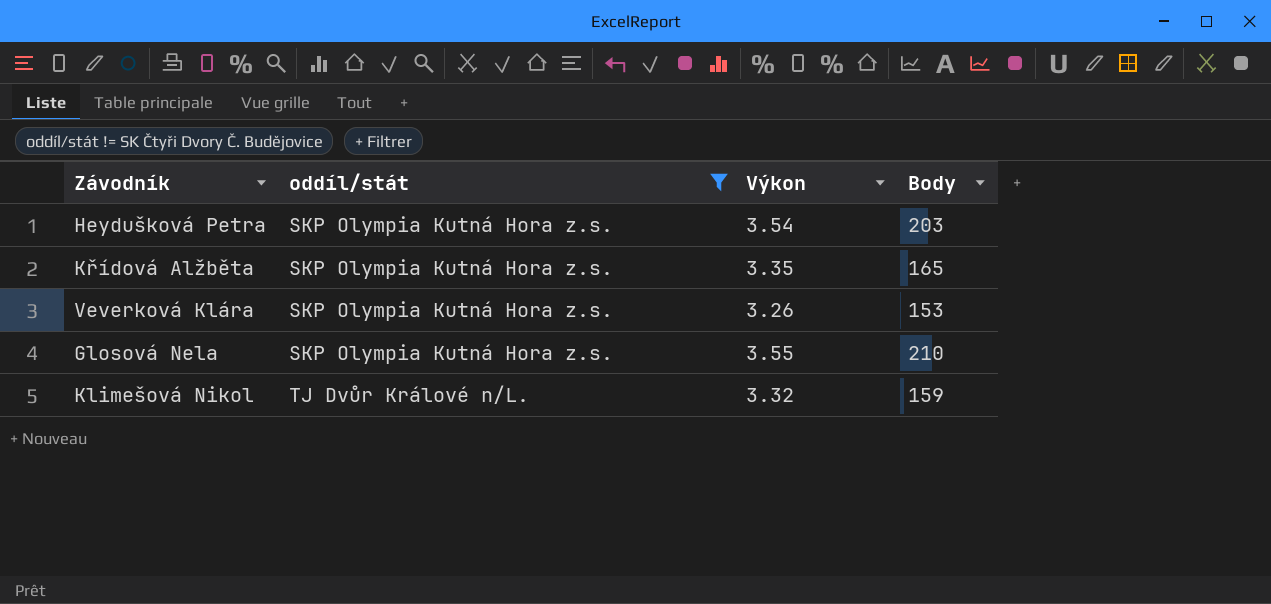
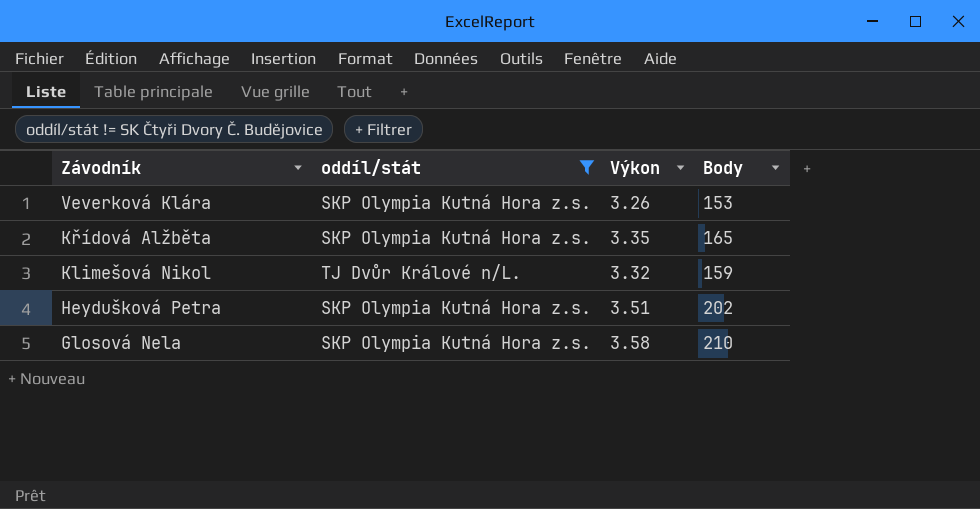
row order: oddíl/stát ascending -> Závodník descending
Heydušková Petra | Výkon: 3.54 -> 3.51
Heydušková Petra | Body: 203 -> 202
Glosová Nela | Výkon: 3.55 -> 3.58

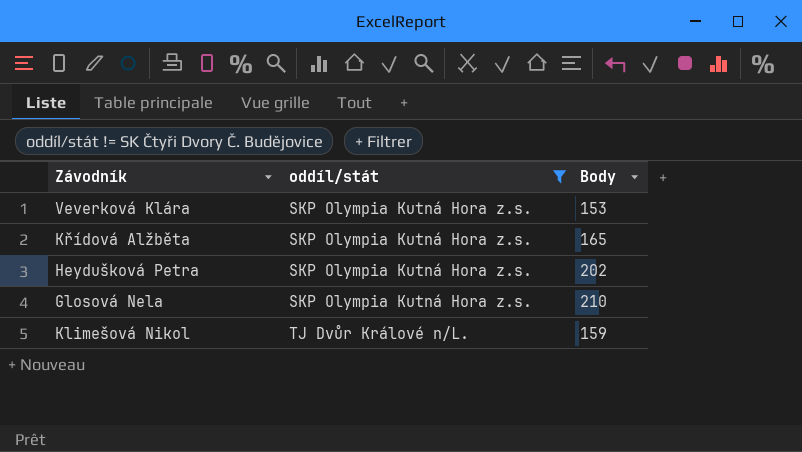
row order: Závodník descending -> oddíl/stát ascending
column Výkon | position: 3 -> none

